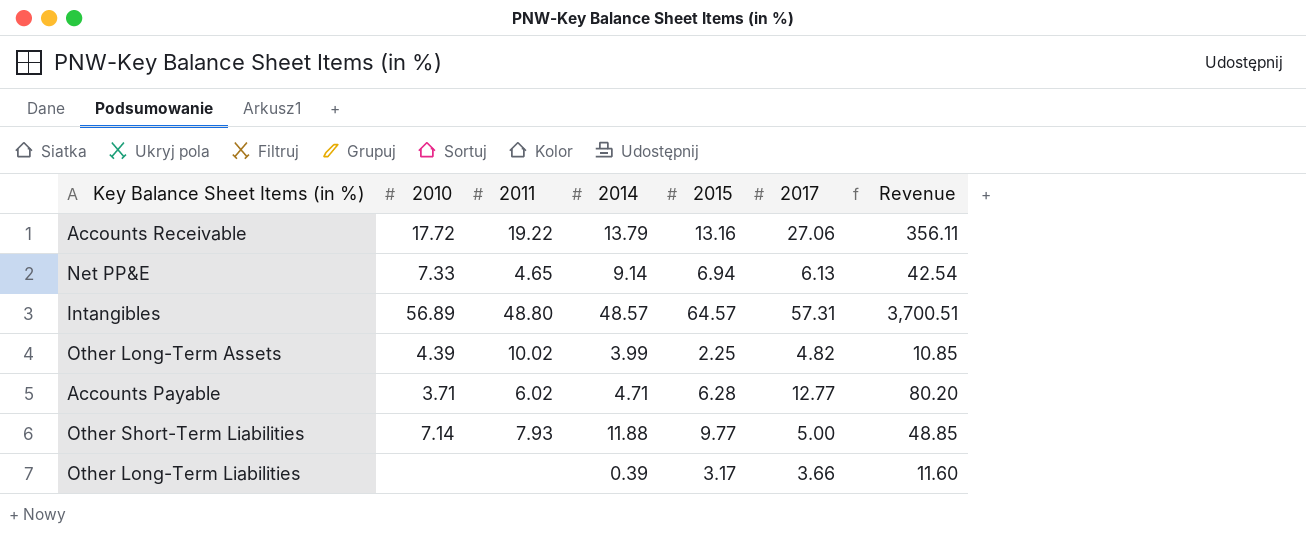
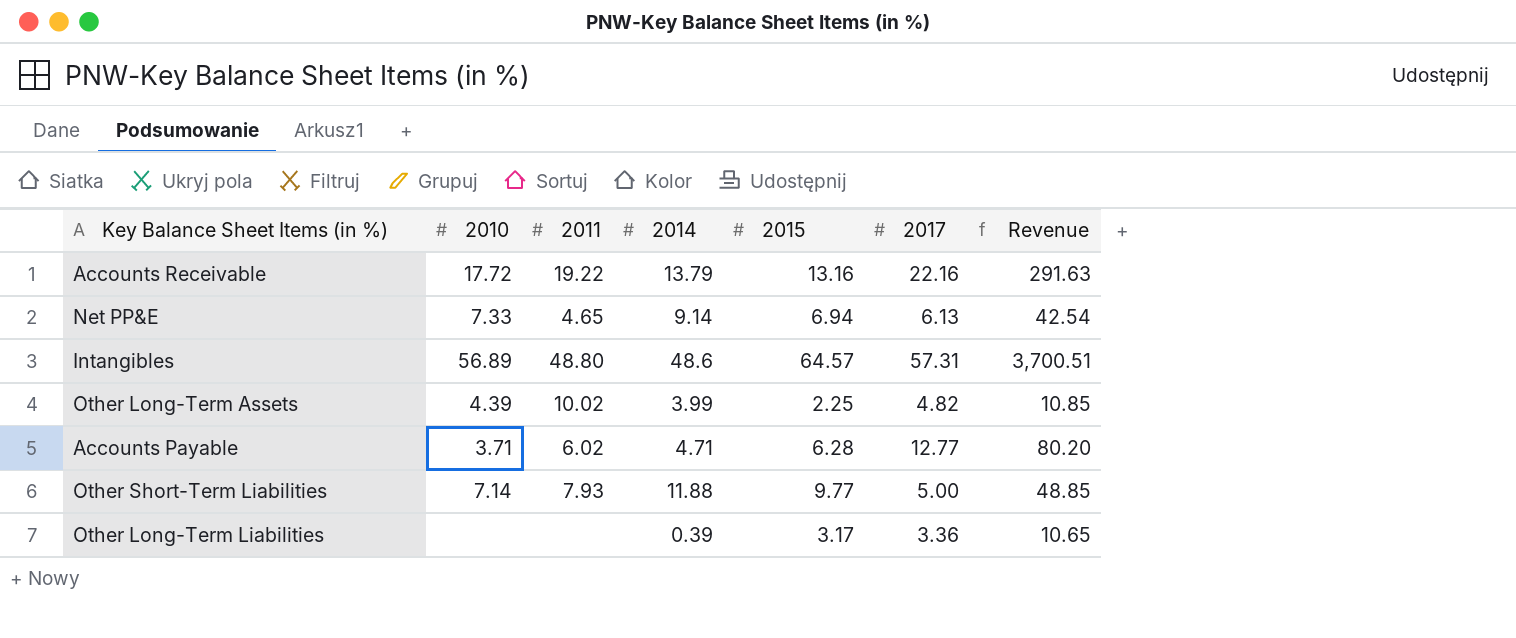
Accounts Receivable | 2017: 27.06 -> 22.16
Accounts Receivable | Revenue: 356.11 -> 291.63
Intangibles | 2014: 48.57 -> 48.6
Other Long-Term Liabilities | 2017: 3.66 -> 3.36
Other Long-Term Liabilities | Revenue: 11.60 -> 10.65

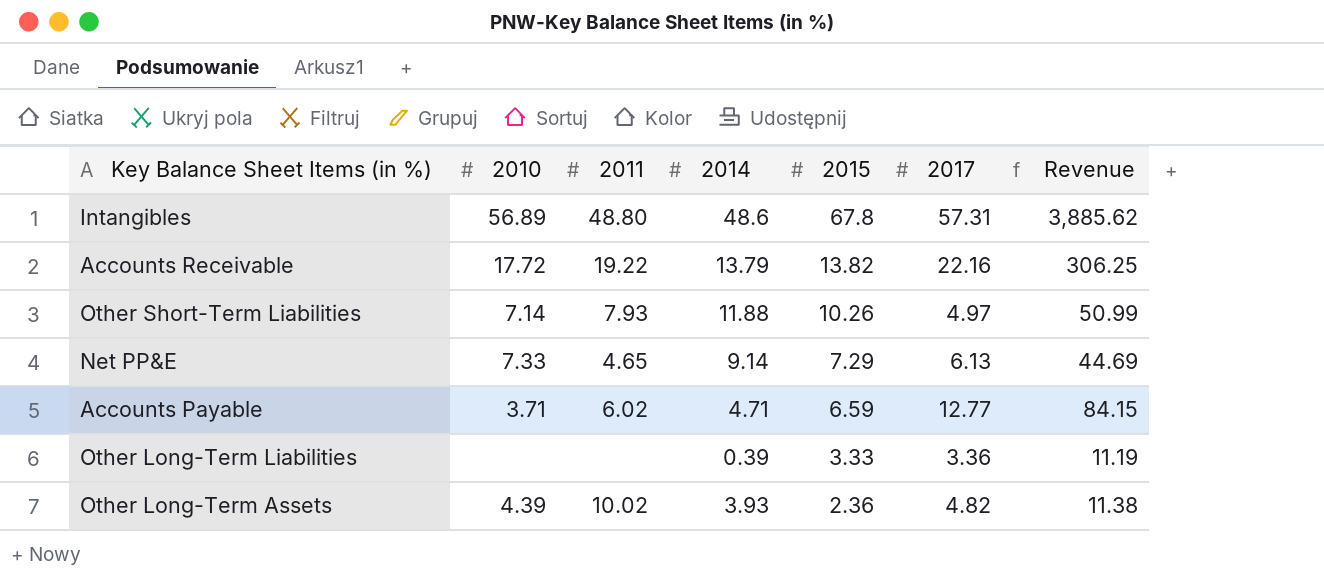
row order: none -> 2015 descending
Intangibles | 2015: 64.57 -> 67.8
Intangibles | Revenue: 3,700.51 -> 3,885.62
Accounts Receivable | 2015: 13.16 -> 13.82
Accounts Receivable | Revenue: 291.63 -> 306.25
Other Short-Term Liabilities | 2015: 9.77 -> 10.26
Other Short-Term Liabilities | 2017: 5.00 -> 4.97
Other Short-Term Liabilities | Revenue: 48.85 -> 50.99
Net PP&E | 2015: 6.94 -> 7.29
Net PP&E | Revenue: 42.54 -> 44.69
Accounts Payable | 2015: 6.28 -> 6.59
Accounts Payable | Revenue: 80.20 -> 84.15
Other Long-Term Liabilities | 2015: 3.17 -> 3.33
Other Long-Term Liabilities | Revenue: 10.65 -> 11.19
Other Long-Term Assets | 2014: 3.99 -> 3.93
Other Long-Term Assets | 2015: 2.25 -> 2.36
Other Long-Term Assets | Revenue: 10.85 -> 11.38

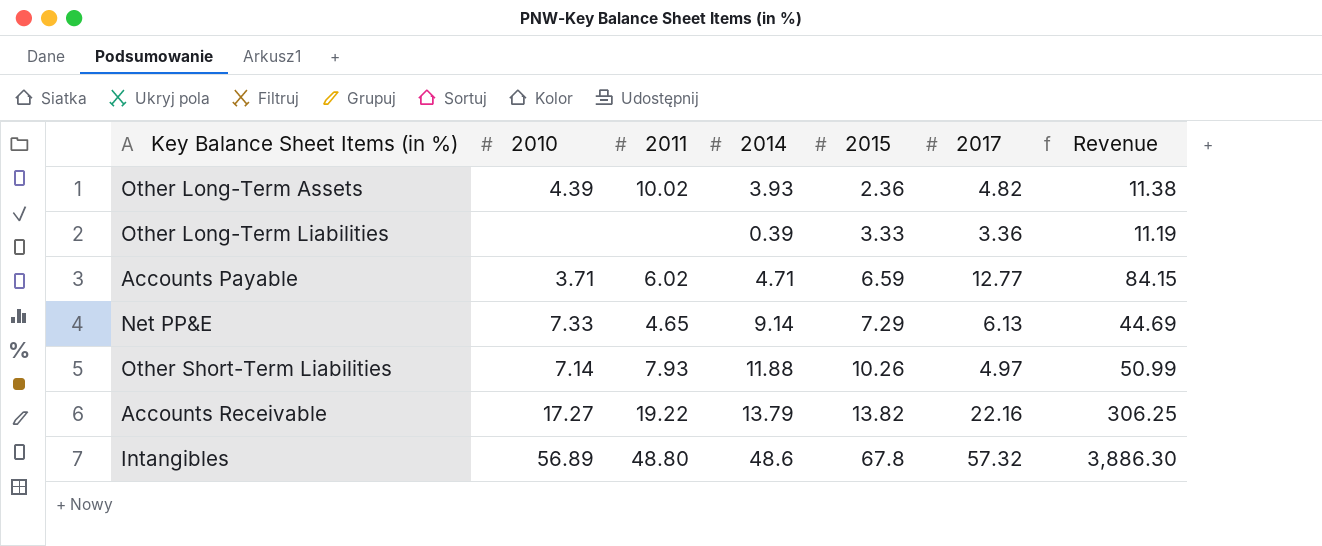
row order: 2015 descending -> 2015 ascending
Accounts Receivable | 2010: 17.72 -> 17.27
Intangibles | 2017: 57.31 -> 57.32
Intangibles | Revenue: 3,885.62 -> 3,886.30

